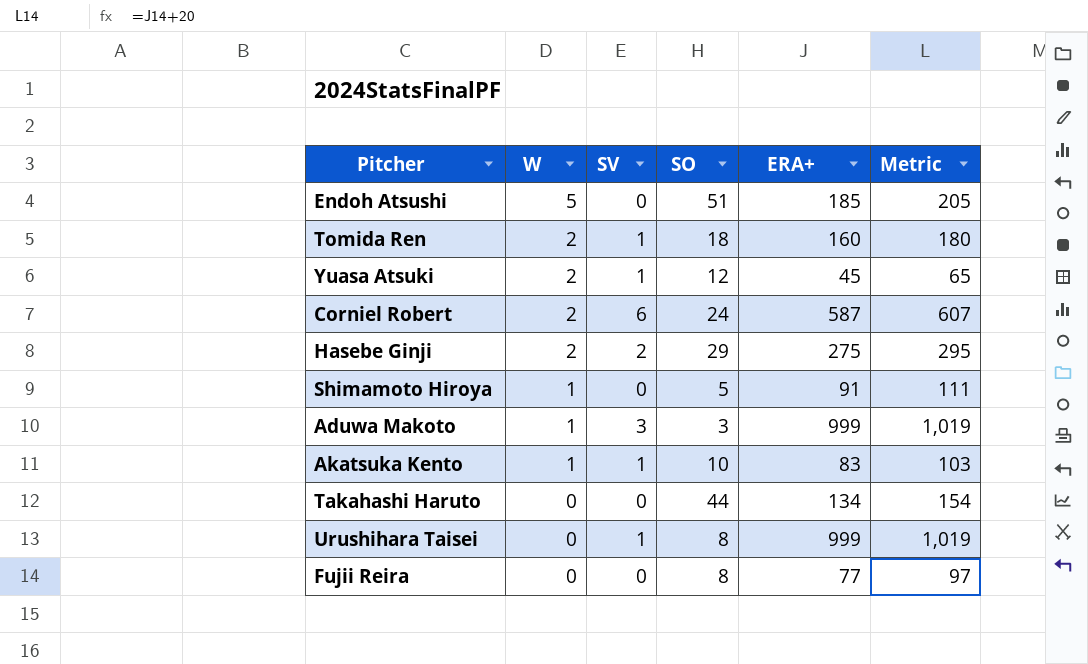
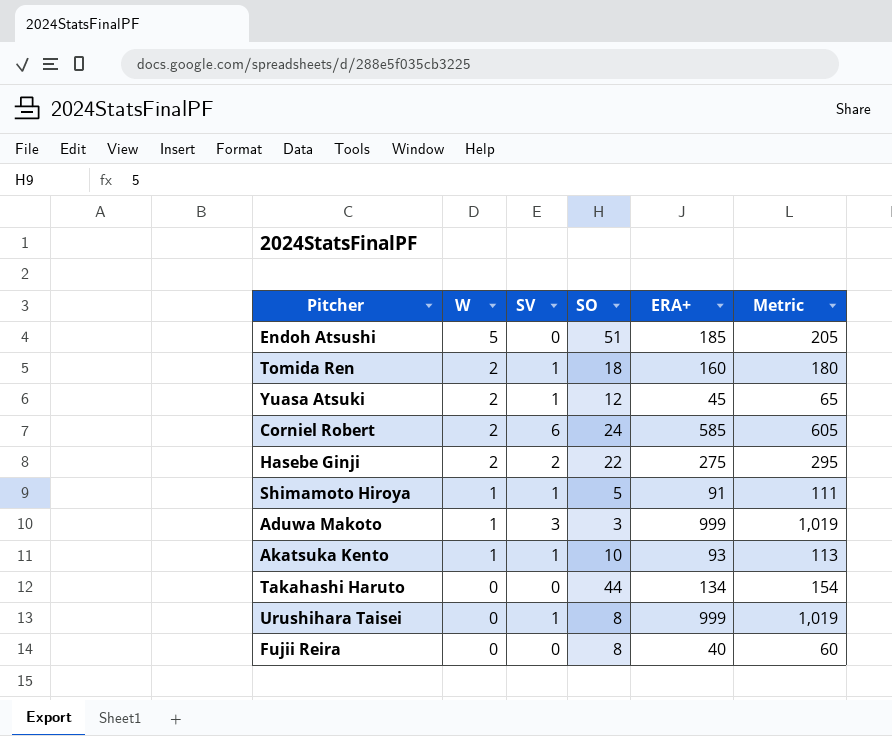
Corniel Robert | ERA+: 587 -> 585
Corniel Robert | Metric: 607 -> 605
Hasebe Ginji | SO: 29 -> 22
Shimamoto Hiroya | SV: 0 -> 1
Akatsuka Kento | ERA+: 83 -> 93
Akatsuka Kento | Metric: 103 -> 113
Fujii Reira | ERA+: 77 -> 40
Fujii Reira | Metric: 97 -> 60

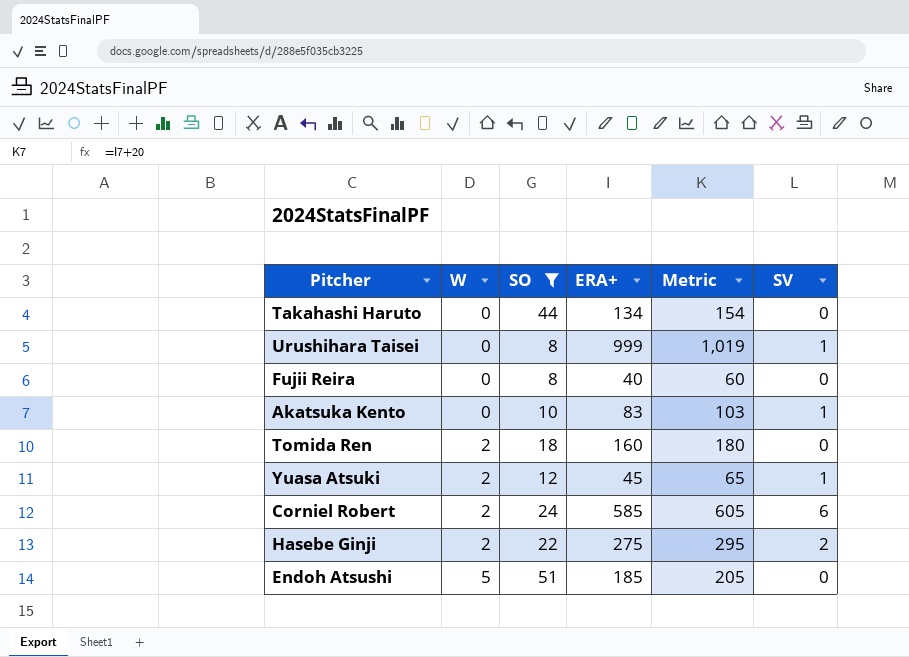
filter: none -> SO >= 8
row order: W descending -> W ascending
column SV | position: 3 -> 6
Akatsuka Kento | W: 1 -> 0
Akatsuka Kento | ERA+: 93 -> 83
Akatsuka Kento | Metric: 113 -> 103
Tomida Ren | SV: 1 -> 0

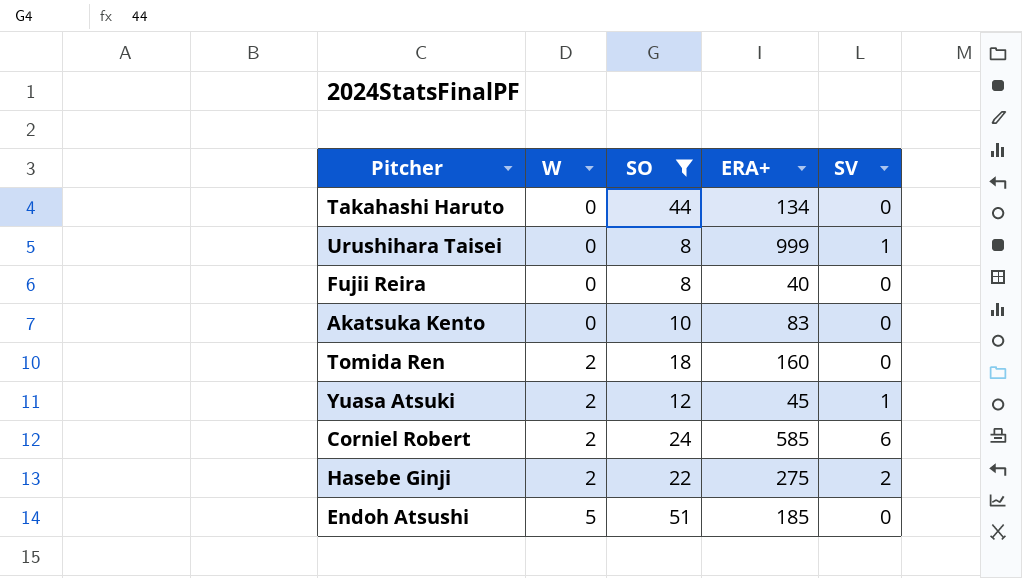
column Metric | formula: [ERA+] + 20 -> none
Akatsuka Kento | SV: 1 -> 0

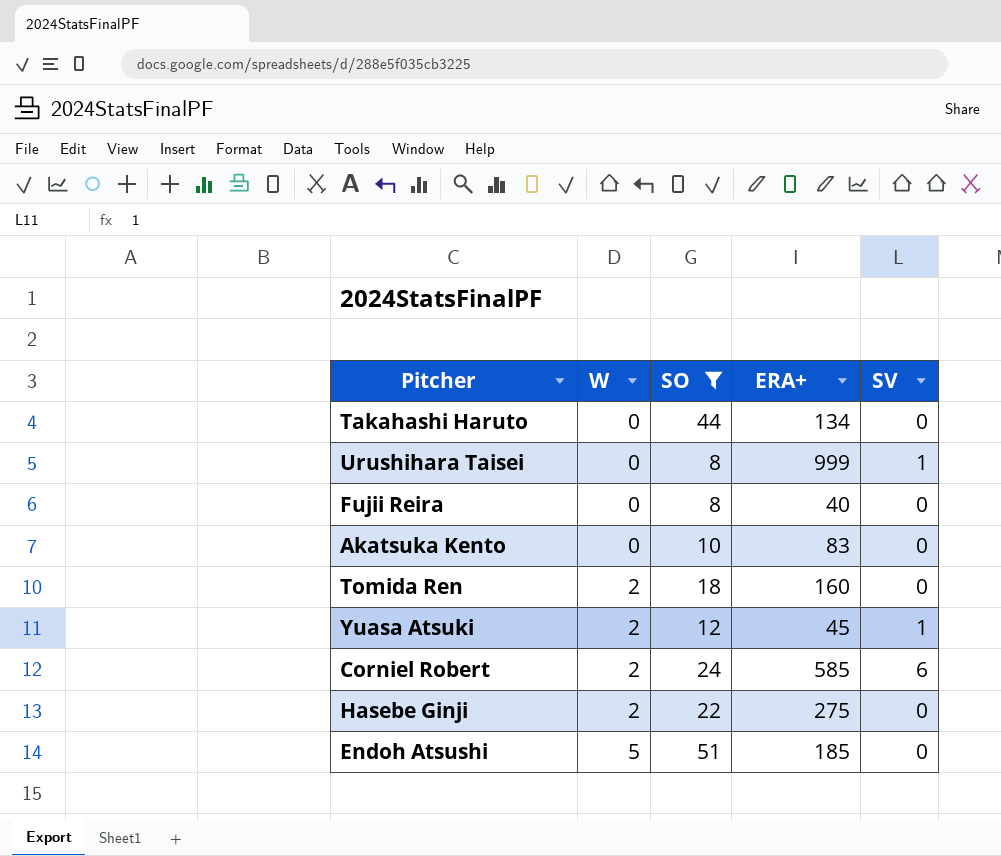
Hasebe Ginji | SV: 2 -> 0

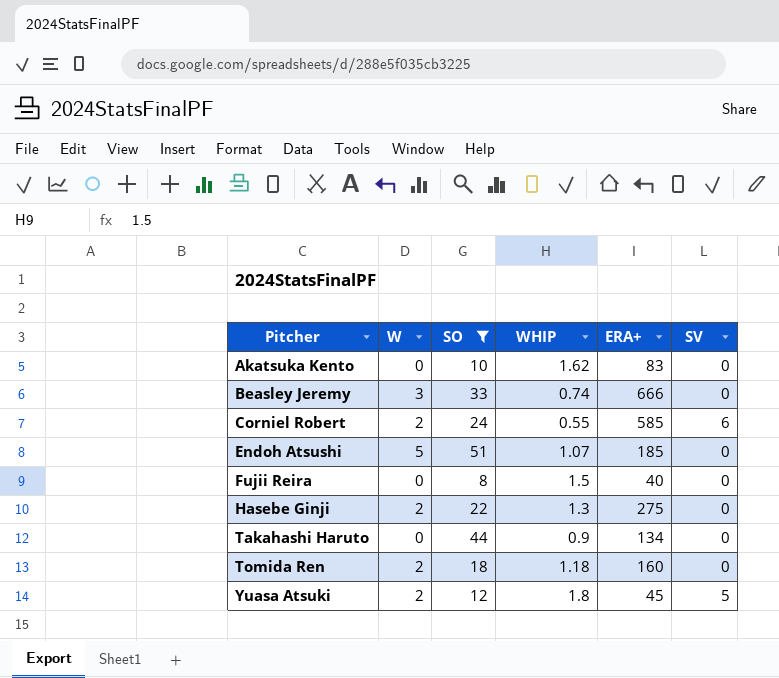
row order: W ascending -> Pitcher ascending
column WHIP | position: none -> 4
row Urushihara Taisei: 0 | 8 | 999 | 1 -> none
row Beasley Jeremy: none -> 3 | 33 | 0.74 | 666 | 0
Yuasa Atsuki | SV: 1 -> 5

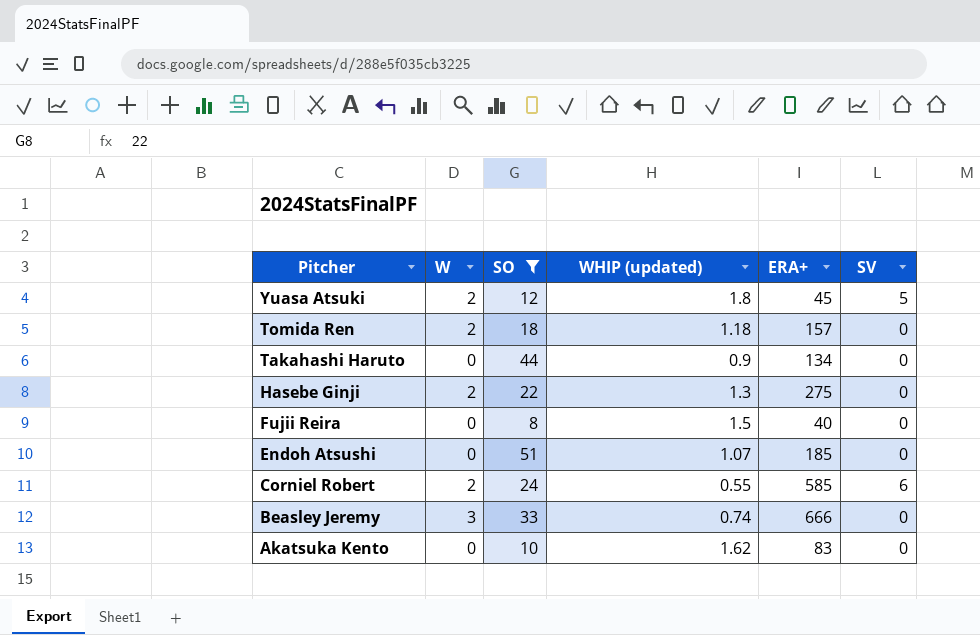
row order: Pitcher ascending -> Pitcher descending
column name: WHIP -> WHIP (updated)
Tomida Ren | ERA+: 160 -> 157
Endoh Atsushi | W: 5 -> 0

